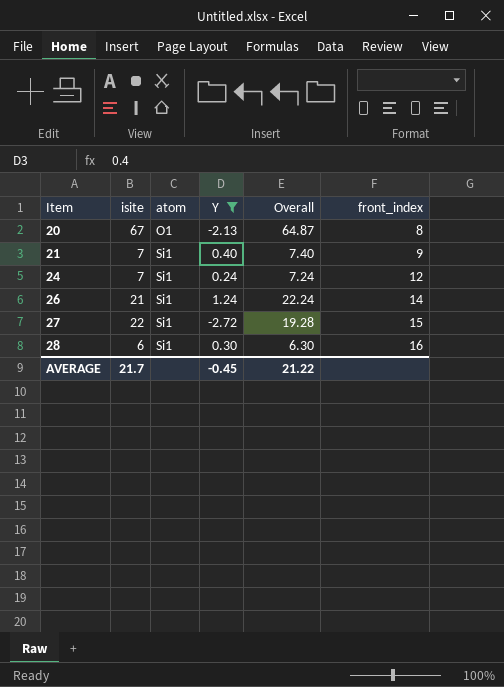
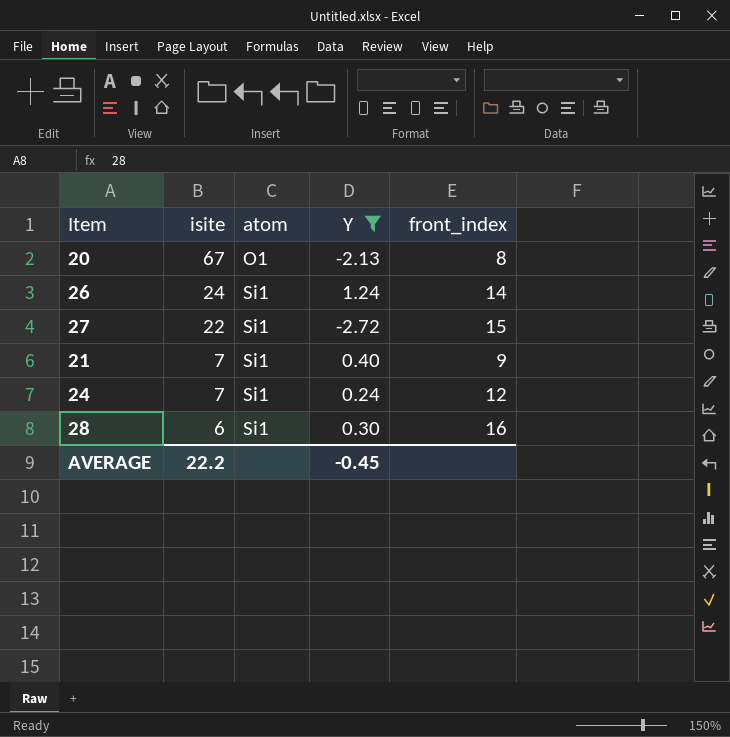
row order: Item ascending -> isite descending
column Overall | formula: [isite] + [Y] -> none
26 | isite: 21 -> 24
AVERAGE | isite: 21.7 -> 22.2

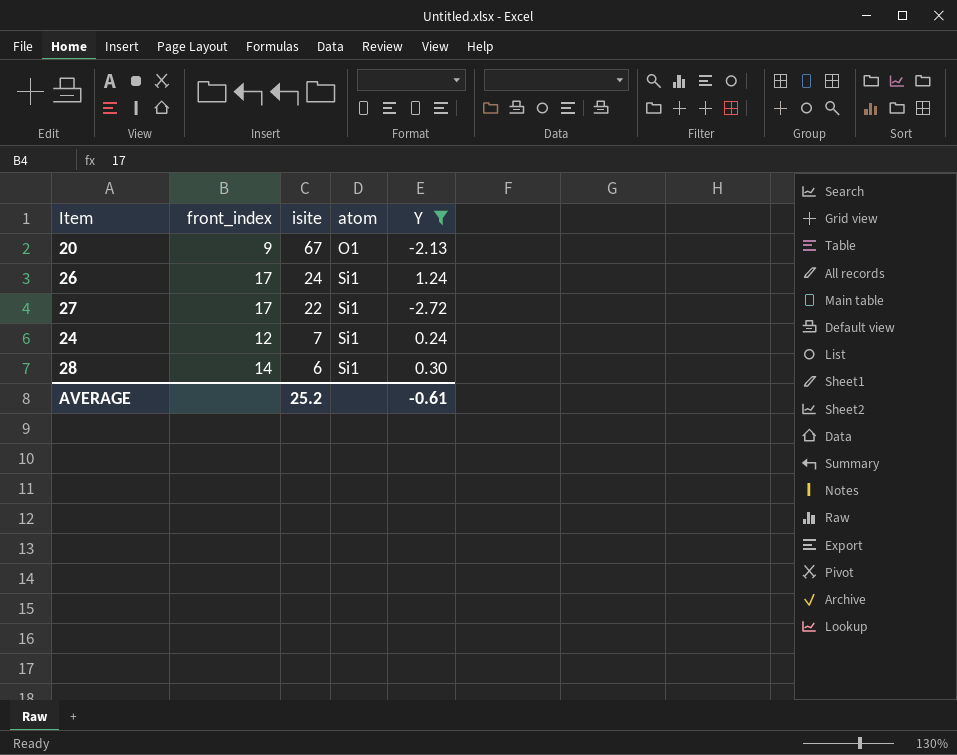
column front_index | position: 5 -> 2
row 21: 7 | Si1 | 0.40 | 9 -> none
20 | front_index: 8 -> 9
26 | front_index: 14 -> 17
27 | front_index: 15 -> 17
28 | front_index: 16 -> 14
AVERAGE | isite: 22.2 -> 25.2
AVERAGE | Y: -0.45 -> -0.61

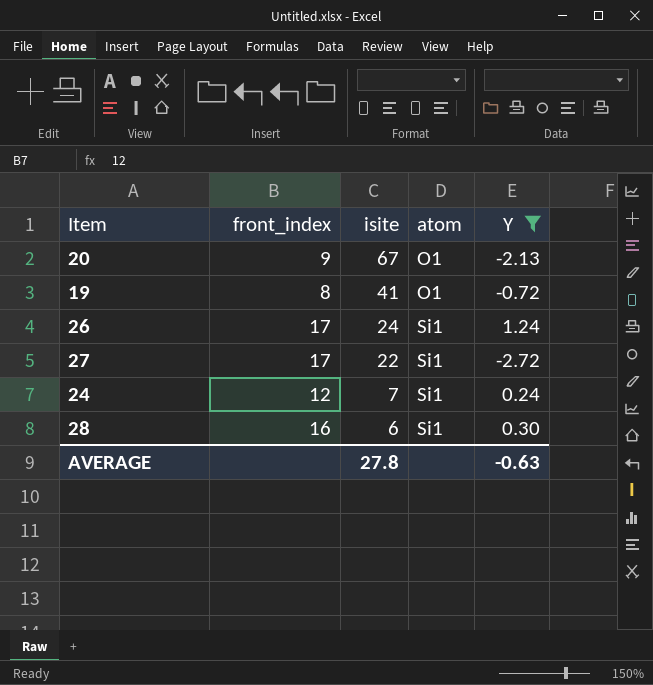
row 19: none -> 8 | 41 | O1 | -0.72
28 | front_index: 14 -> 16
AVERAGE | isite: 25.2 -> 27.8
AVERAGE | Y: -0.61 -> -0.63

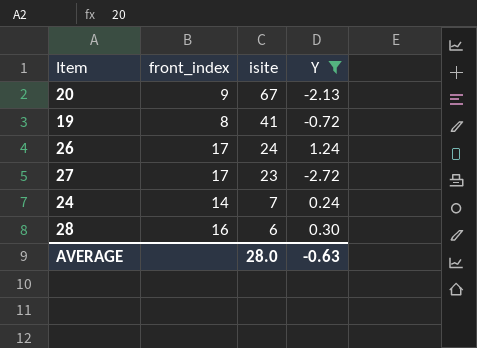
column atom | position: 4 -> none
27 | isite: 22 -> 23
24 | front_index: 12 -> 14
AVERAGE | isite: 27.8 -> 28.0

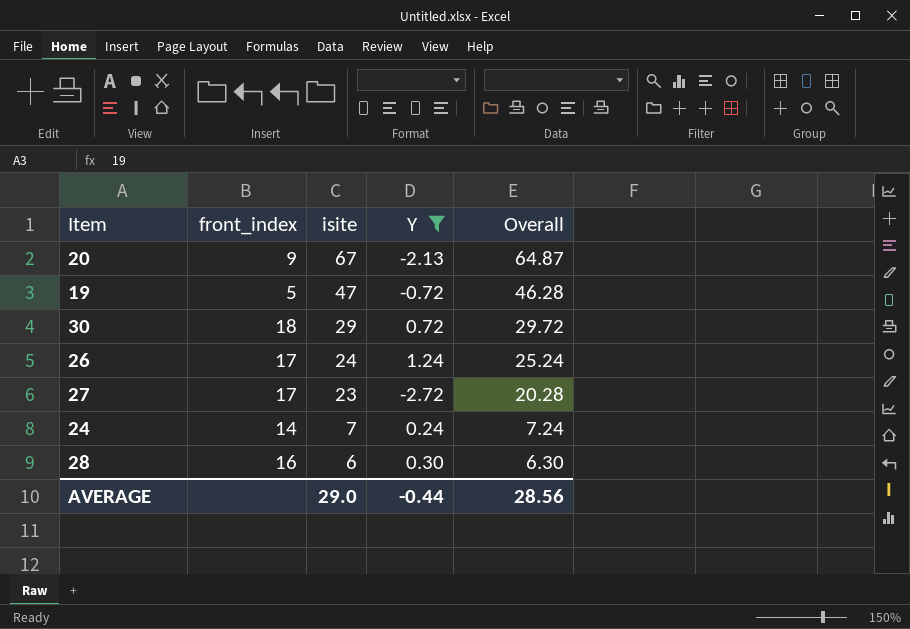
column Overall | formula: none -> [isite] + [Y]
19 | front_index: 8 -> 5
19 | isite: 41 -> 47
row 30: none -> 18 | 29 | 0.72 | 29.72
AVERAGE | isite: 28.0 -> 29.0
AVERAGE | Y: -0.63 -> -0.44

